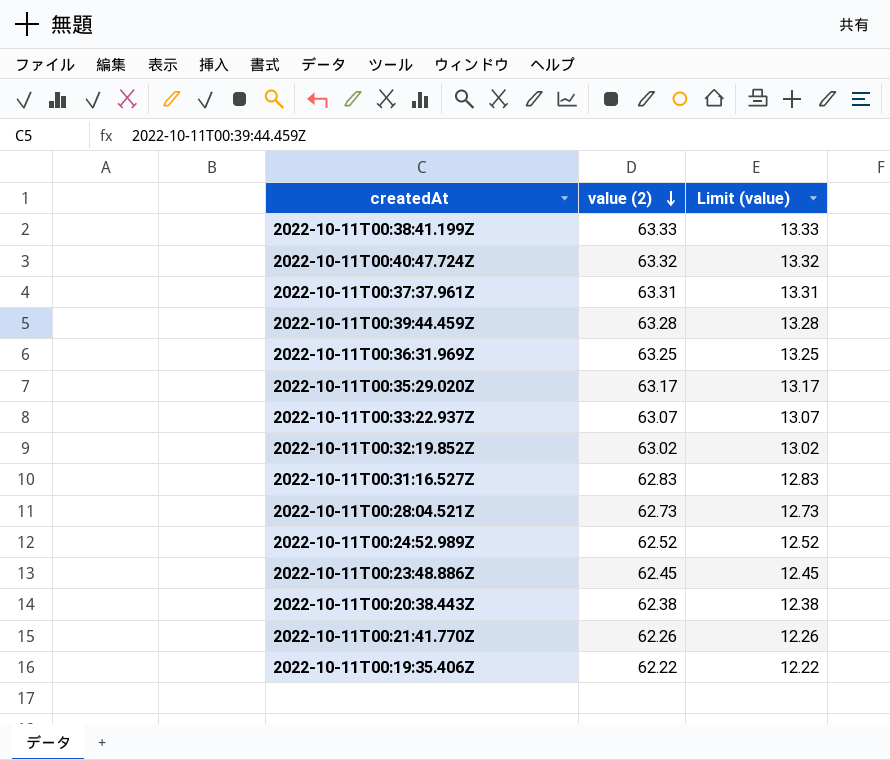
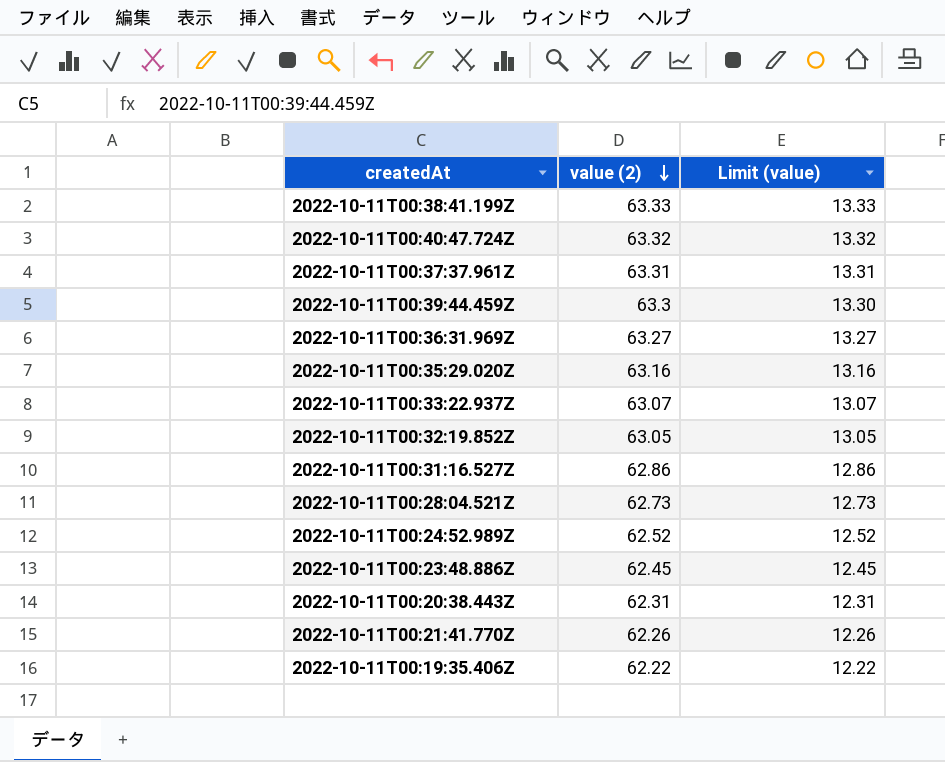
2022-10-11T00:39:44.459Z | value (2): 63.28 -> 63.3
2022-10-11T00:39:44.459Z | Limit (value): 13.28 -> 13.30
2022-10-11T00:36:31.969Z | value (2): 63.25 -> 63.27
2022-10-11T00:36:31.969Z | Limit (value): 13.25 -> 13.27
2022-10-11T00:35:29.020Z | value (2): 63.17 -> 63.16
2022-10-11T00:35:29.020Z | Limit (value): 13.17 -> 13.16
2022-10-11T00:32:19.852Z | value (2): 63.02 -> 63.05
2022-10-11T00:32:19.852Z | Limit (value): 13.02 -> 13.05
2022-10-11T00:31:16.527Z | value (2): 62.83 -> 62.86
2022-10-11T00:31:16.527Z | Limit (value): 12.83 -> 12.86
2022-10-11T00:20:38.443Z | value (2): 62.38 -> 62.31
2022-10-11T00:20:38.443Z | Limit (value): 12.38 -> 12.31

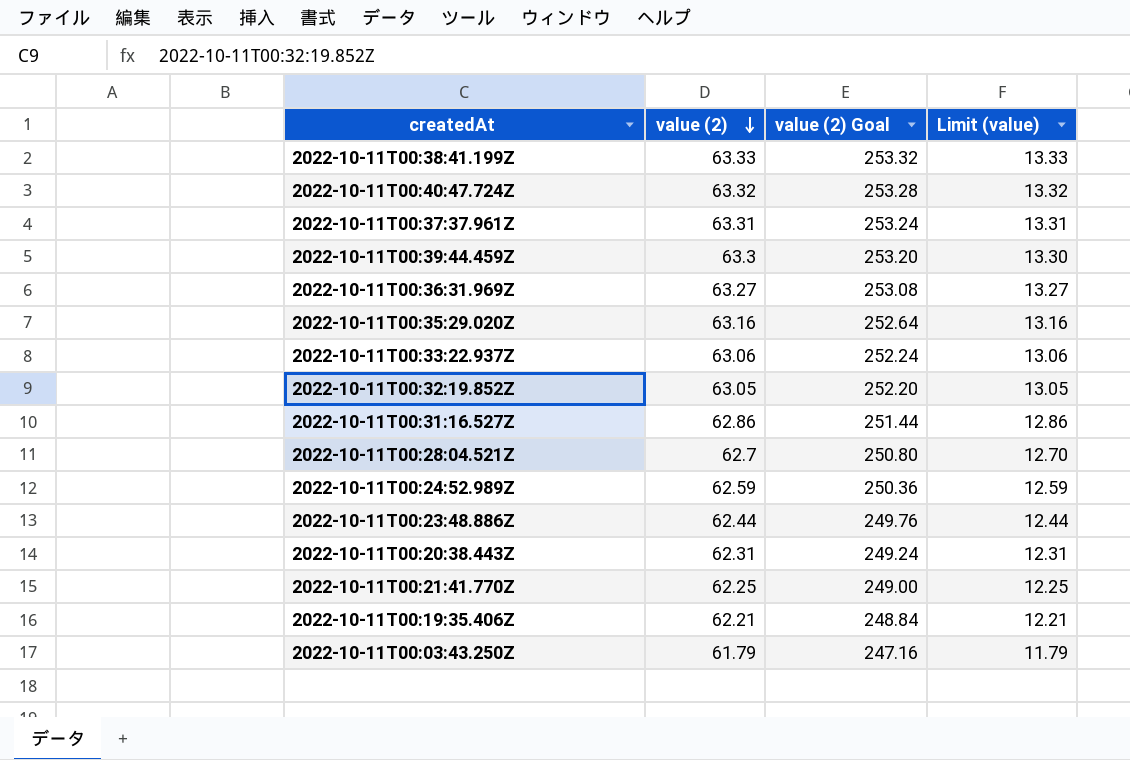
column value (2) Goal | formula: none -> [value (2)] * 4
2022-10-11T00:33:22.937Z | value (2): 63.07 -> 63.06
2022-10-11T00:33:22.937Z | Limit (value): 13.07 -> 13.06
2022-10-11T00:28:04.521Z | value (2): 62.73 -> 62.7
2022-10-11T00:28:04.521Z | Limit (value): 12.73 -> 12.70
2022-10-11T00:24:52.989Z | value (2): 62.52 -> 62.59
2022-10-11T00:24:52.989Z | Limit (value): 12.52 -> 12.59
2022-10-11T00:23:48.886Z | value (2): 62.45 -> 62.44
2022-10-11T00:23:48.886Z | Limit (value): 12.45 -> 12.44
2022-10-11T00:21:41.770Z | value (2): 62.26 -> 62.25
2022-10-11T00:21:41.770Z | Limit (value): 12.26 -> 12.25
2022-10-11T00:19:35.406Z | value (2): 62.22 -> 62.21
2022-10-11T00:19:35.406Z | Limit (value): 12.22 -> 12.21
row 2022-10-11T00:03:43.250Z: none -> 61.79 | 247.16 | 11.79

